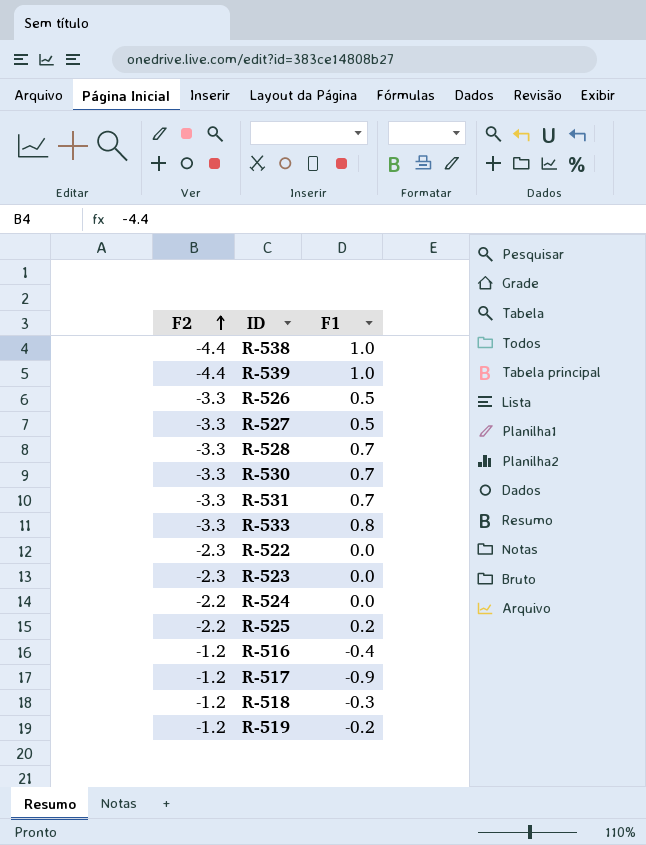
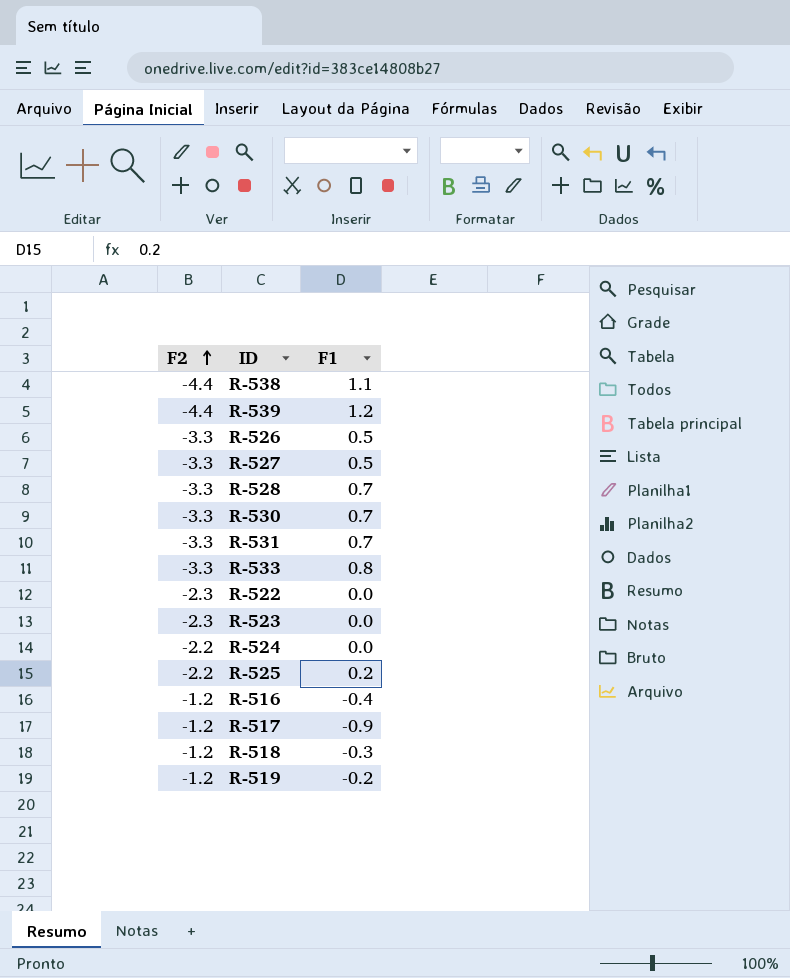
R-538 | F1: 1.0 -> 1.1
R-539 | F1: 1.0 -> 1.2

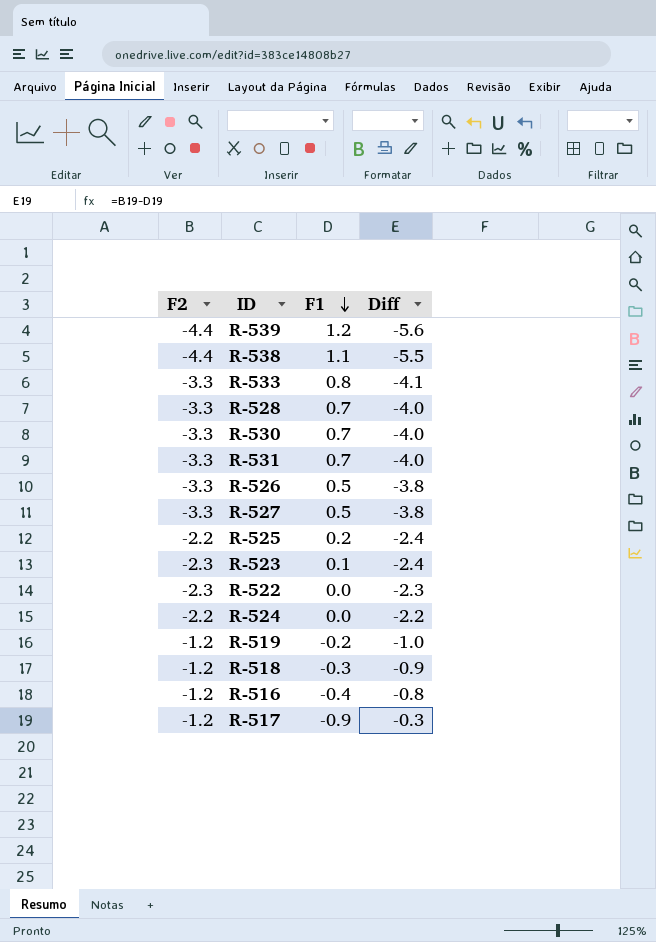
row order: F2 ascending -> F1 descending
column Diff | formula: none -> [F2] - [F1]
R-523 | F1: 0.0 -> 0.1

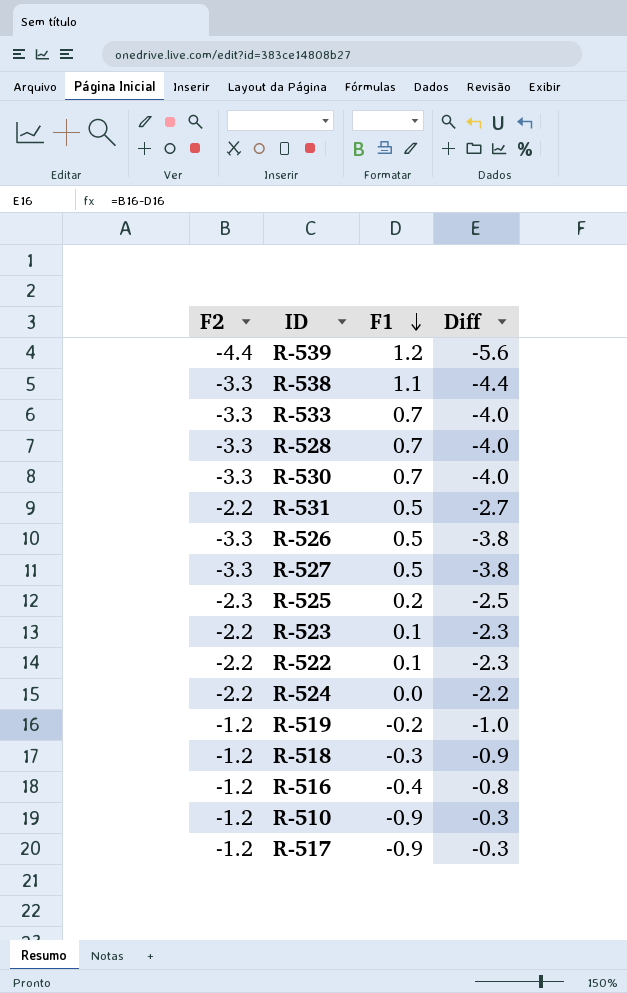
R-538 | F2: -4.4 -> -3.3
R-538 | Diff: -5.5 -> -4.4
R-533 | F1: 0.8 -> 0.7
R-533 | Diff: -4.1 -> -4.0
R-531 | F2: -3.3 -> -2.2
R-531 | F1: 0.7 -> 0.5
R-531 | Diff: -4.0 -> -2.7
R-525 | F2: -2.2 -> -2.3
R-525 | Diff: -2.4 -> -2.5
R-523 | F2: -2.3 -> -2.2
R-523 | Diff: -2.4 -> -2.3
R-522 | F2: -2.3 -> -2.2
R-522 | F1: 0.0 -> 0.1
row R-510: none -> -1.2 | -0.9 | -0.3

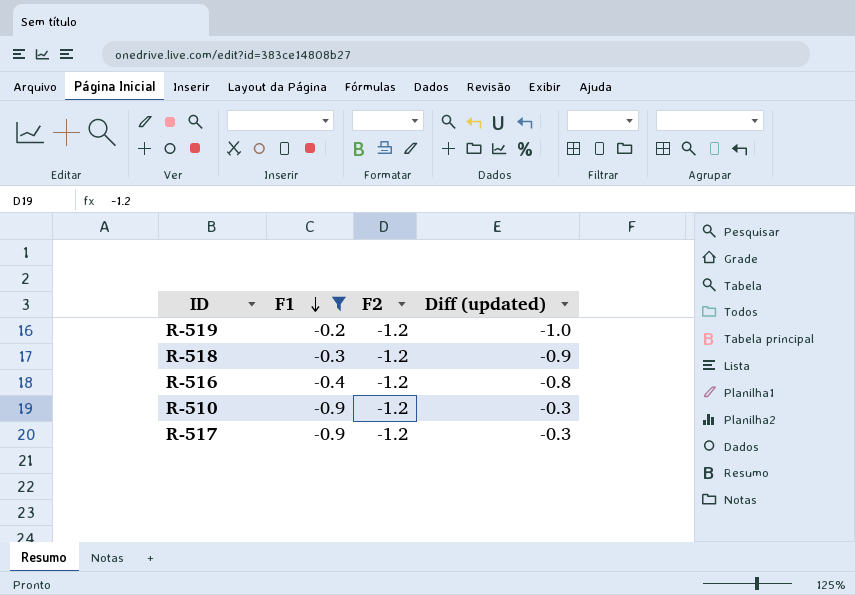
filter: none -> F1 <= -0.2
column F2 | position: 1 -> 3
column name: Diff -> Diff (updated)

